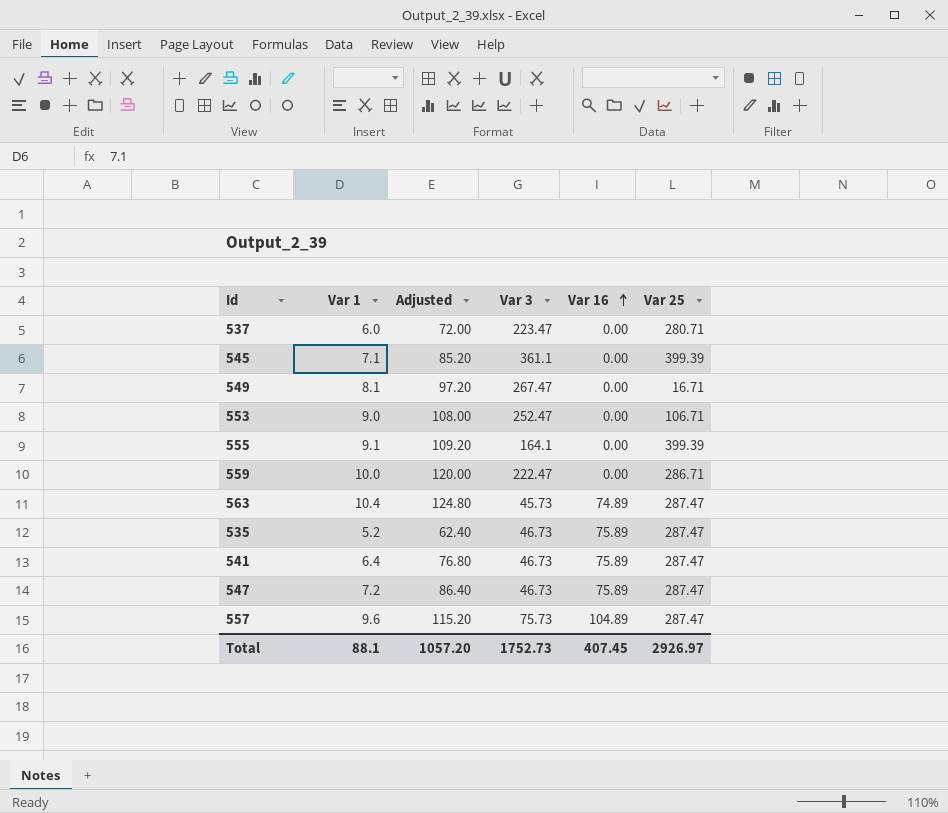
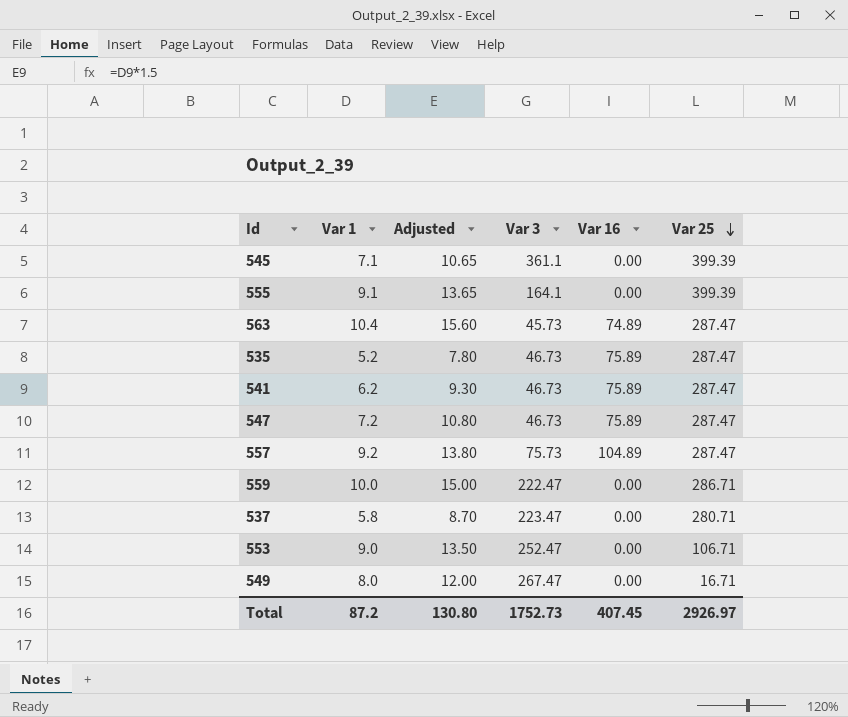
row order: Var 16 ascending -> Var 25 descending
column Adjusted | formula: [Var 1] * 12 -> [Var 1] * 1.5
541 | Var 1: 6.4 -> 6.2
557 | Var 1: 9.6 -> 9.2
537 | Var 1: 6.0 -> 5.8
549 | Var 1: 8.1 -> 8.0
Total | Var 1: 88.1 -> 87.2
Total | Adjusted: 1057.20 -> 130.80

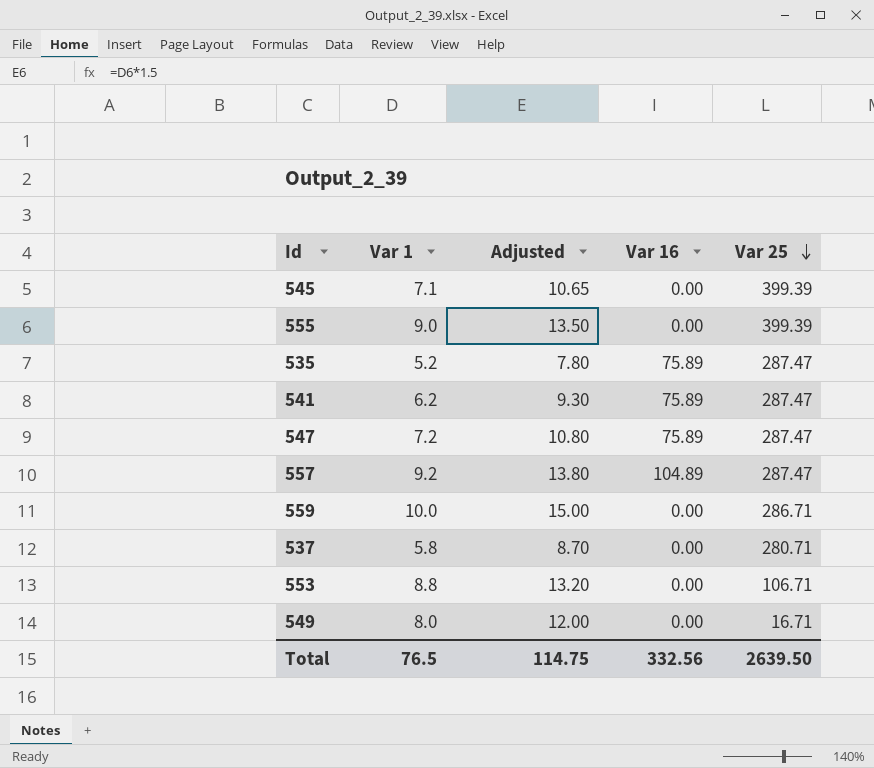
column Var 3 | position: 4 -> none
row 563: 10.4 | 15.60 | 45.73 | 74.89 | 287.47 -> none
555 | Var 1: 9.1 -> 9.0
555 | Adjusted: 13.65 -> 13.50
553 | Var 1: 9.0 -> 8.8
553 | Adjusted: 13.50 -> 13.20
Total | Var 1: 87.2 -> 76.5
Total | Adjusted: 130.80 -> 114.75
Total | Var 16: 407.45 -> 332.56
Total | Var 25: 2926.97 -> 2639.50

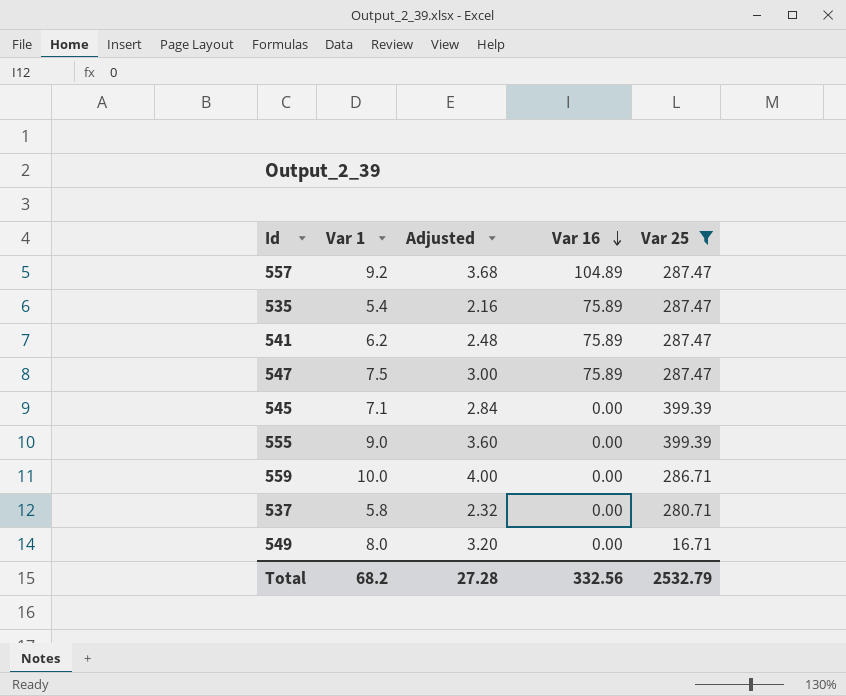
filter: none -> Var 25 != 106.71
row order: Var 25 descending -> Var 16 descending
column Adjusted | formula: [Var 1] * 1.5 -> [Var 1] * 0.4
535 | Var 1: 5.2 -> 5.4
547 | Var 1: 7.2 -> 7.5
Total | Var 1: 76.5 -> 68.2
Total | Adjusted: 114.75 -> 27.28
Total | Var 25: 2639.50 -> 2532.79

